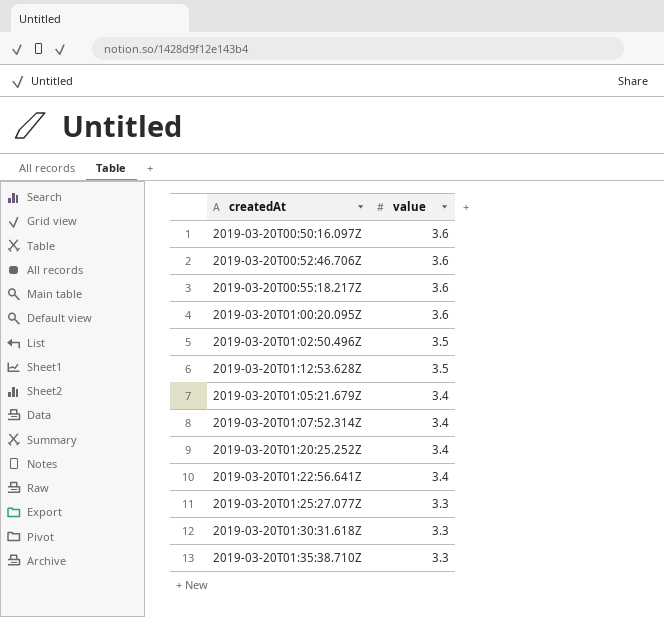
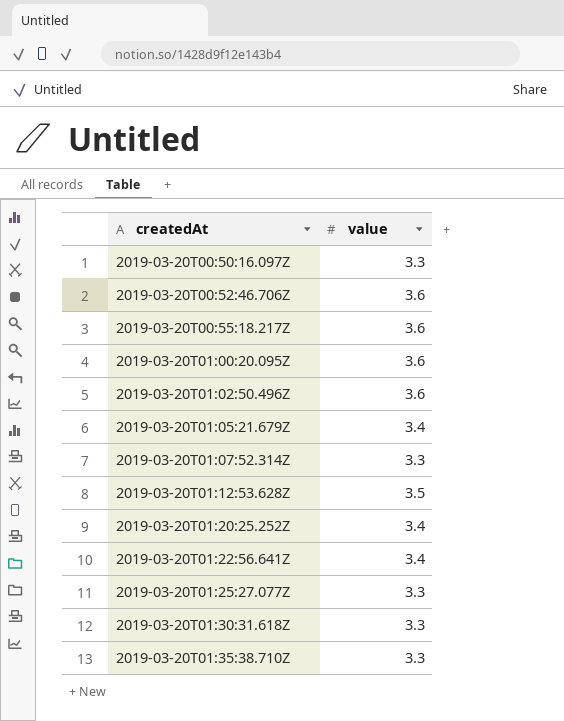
row order: value descending -> createdAt ascending
2019-03-20T00:50:16.097Z | value: 3.6 -> 3.3
2019-03-20T01:02:50.496Z | value: 3.5 -> 3.6
2019-03-20T01:07:52.314Z | value: 3.4 -> 3.3

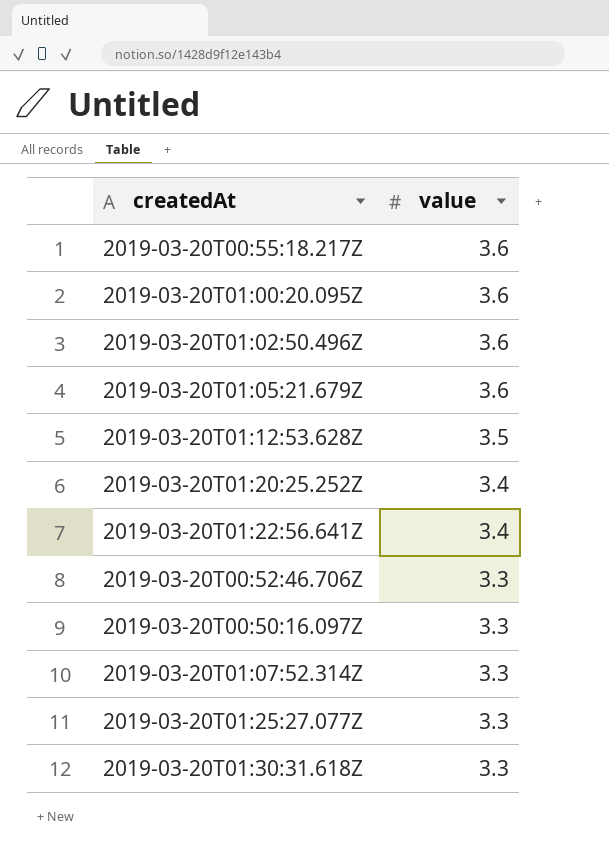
row order: createdAt ascending -> value descending
row 2019-03-20T01:35:38.710Z: 3.3 -> none
2019-03-20T01:05:21.679Z | value: 3.4 -> 3.6
2019-03-20T00:52:46.706Z | value: 3.6 -> 3.3

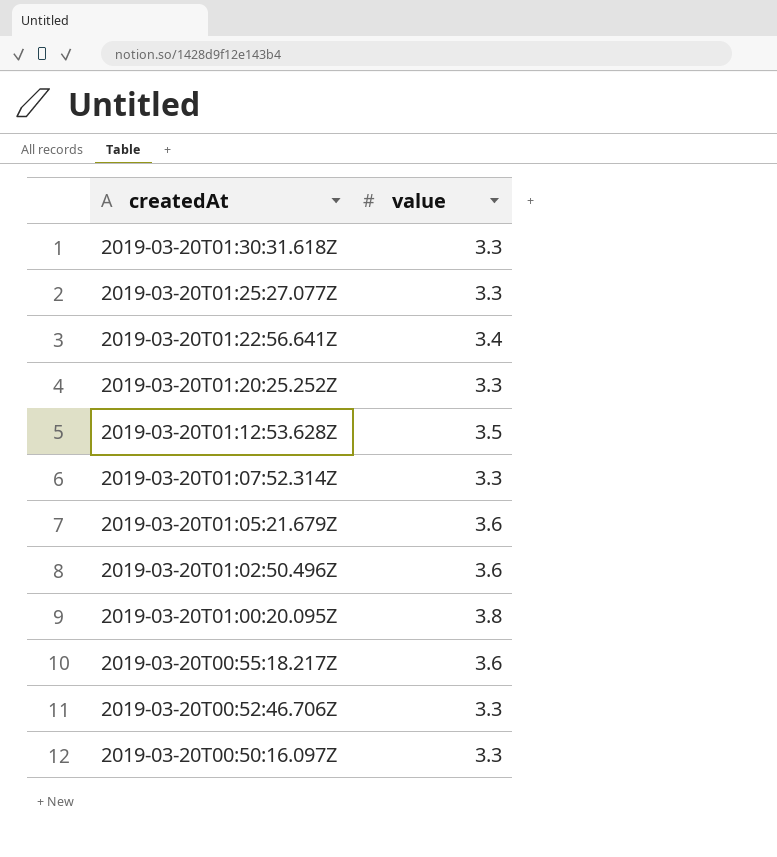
row order: value descending -> createdAt descending
2019-03-20T01:20:25.252Z | value: 3.4 -> 3.3
2019-03-20T01:00:20.095Z | value: 3.6 -> 3.8

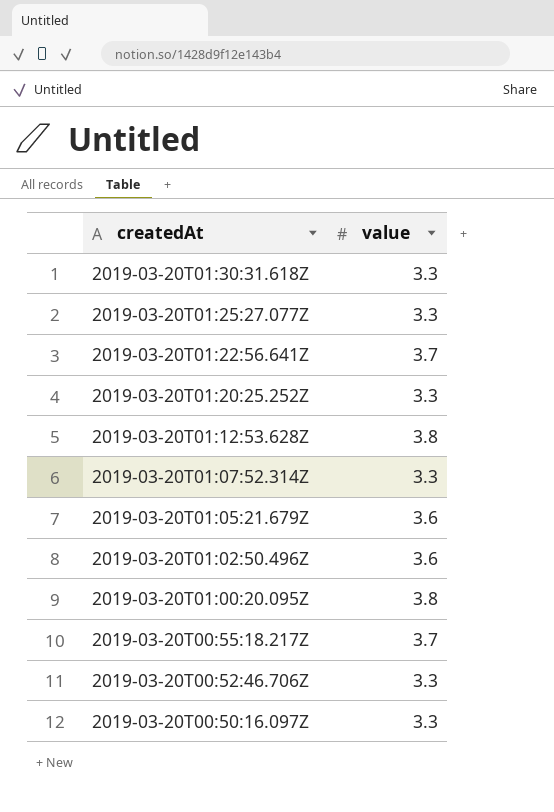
2019-03-20T01:22:56.641Z | value: 3.4 -> 3.7
2019-03-20T01:12:53.628Z | value: 3.5 -> 3.8
2019-03-20T00:55:18.217Z | value: 3.6 -> 3.7

